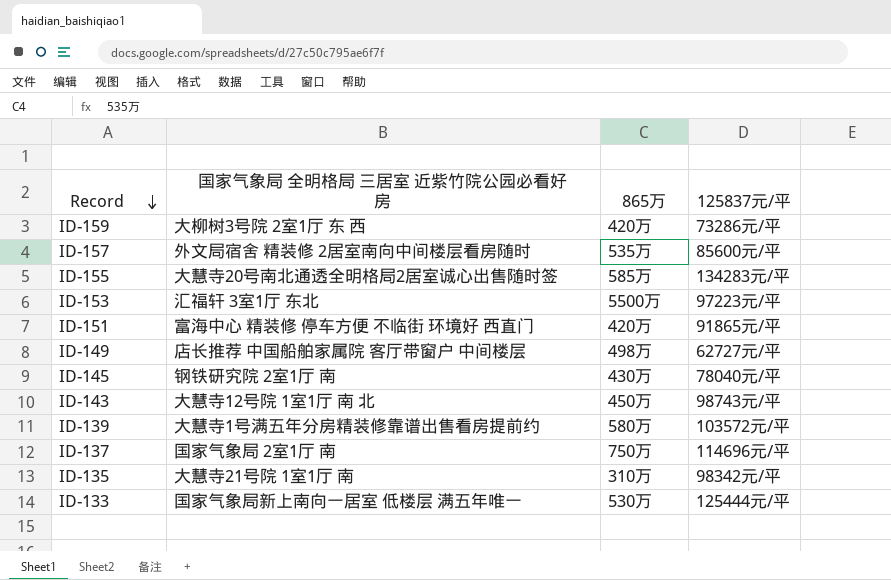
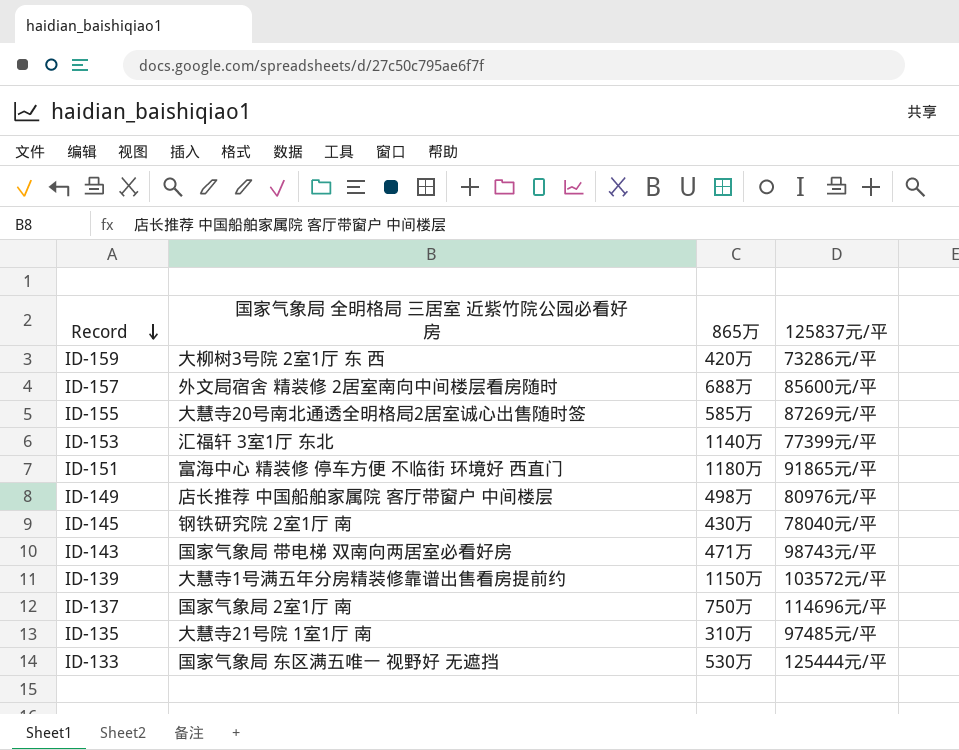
ID-157 | 865万: 535万 -> 688万
ID-155 | 125837元/平: 134283元/平 -> 87269元/平
ID-153 | 865万: 5500万 -> 1140万
ID-153 | 125837元/平: 97223元/平 -> 77399元/平
ID-151 | 865万: 420万 -> 1180万
ID-149 | 125837元/平: 62727元/平 -> 80976元/平
ID-143 | 国家气象局 全明格局 三居室 近紫竹院公园必看好房: 大慧寺12号院 1室1厅 南 北 -> 国家气象局 带电梯 双南向两居室必看好房
ID-143 | 865万: 450万 -> 471万
ID-139 | 865万: 580万 -> 1150万
ID-135 | 125837元/平: 98342元/平 -> 97485元/平
ID-133 | 国家气象局 全明格局 三居室 近紫竹院公园必看好房: 国家气象局新上南向一居室 低楼层 满五年唯一 -> 国家气象局 东区满五唯一 视野好 无遮挡

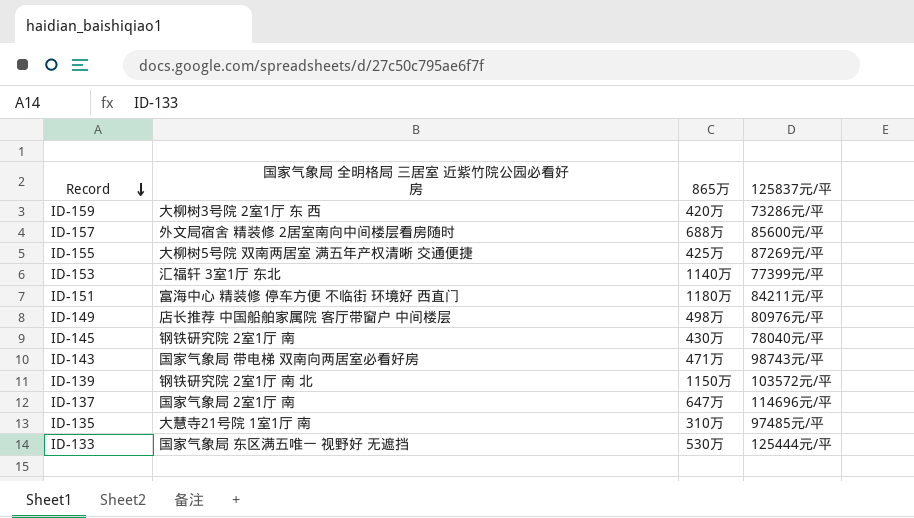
ID-155 | 国家气象局 全明格局 三居室 近紫竹院公园必看好房: 大慧寺20号南北通透全明格局2居室诚心出售随时签 -> 大柳树5号院 双南两居室 满五年产权清晰 交通便捷
ID-155 | 865万: 585万 -> 425万
ID-151 | 125837元/平: 91865元/平 -> 84211元/平
ID-139 | 国家气象局 全明格局 三居室 近紫竹院公园必看好房: 大慧寺1号满五年分房精装修靠谱出售看房提前约 -> 钢铁研究院 2室1厅 南 北
ID-137 | 865万: 750万 -> 647万

